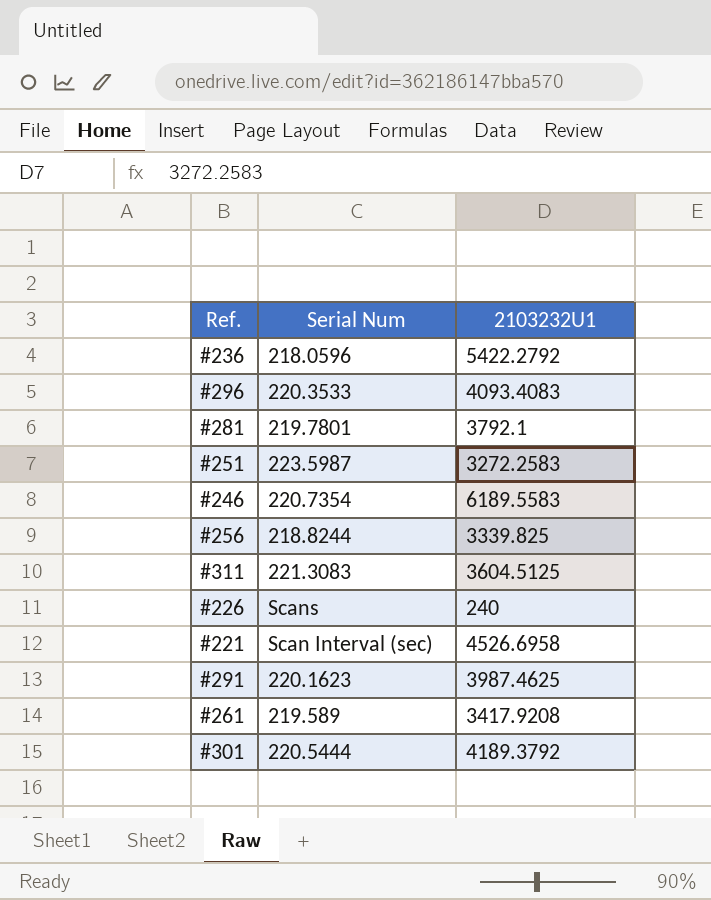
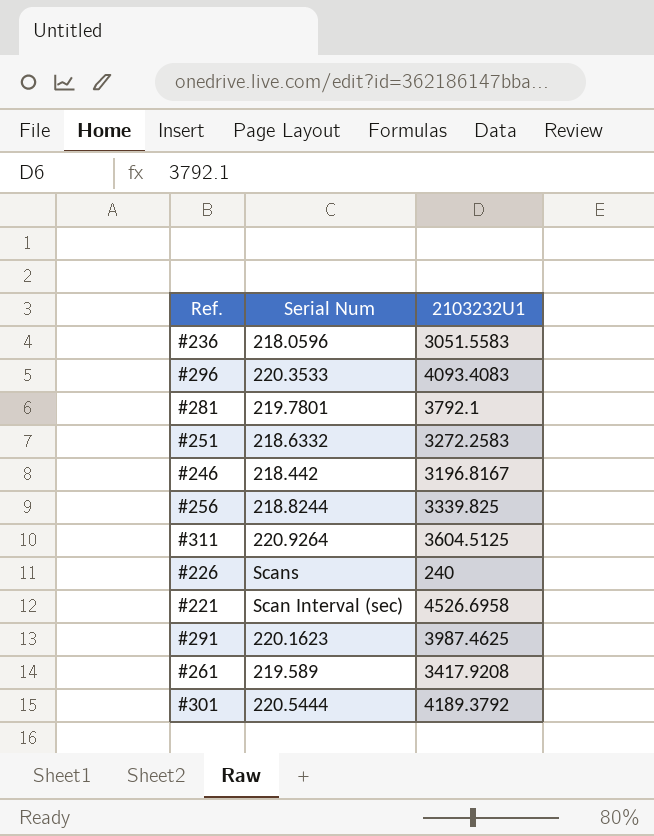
#236 | 2103232U1: 5422.2792 -> 3051.5583
#251 | Serial Num: 223.5987 -> 218.6332
#246 | Serial Num: 220.7354 -> 218.442
#246 | 2103232U1: 6189.5583 -> 3196.8167
#311 | Serial Num: 221.3083 -> 220.9264

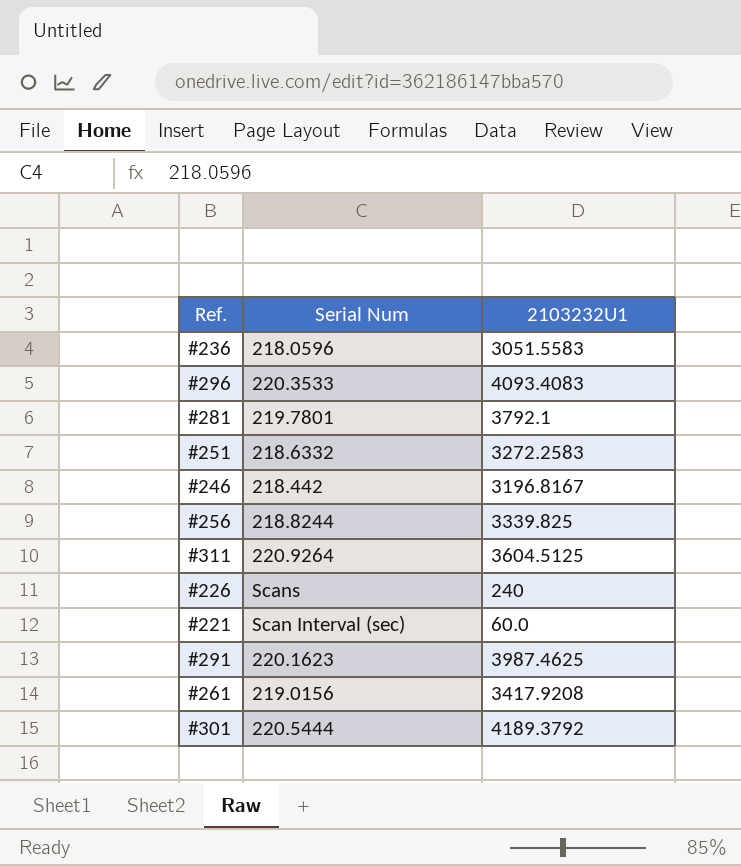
#221 | 2103232U1: 4526.6958 -> 60.0
#261 | Serial Num: 219.589 -> 219.0156

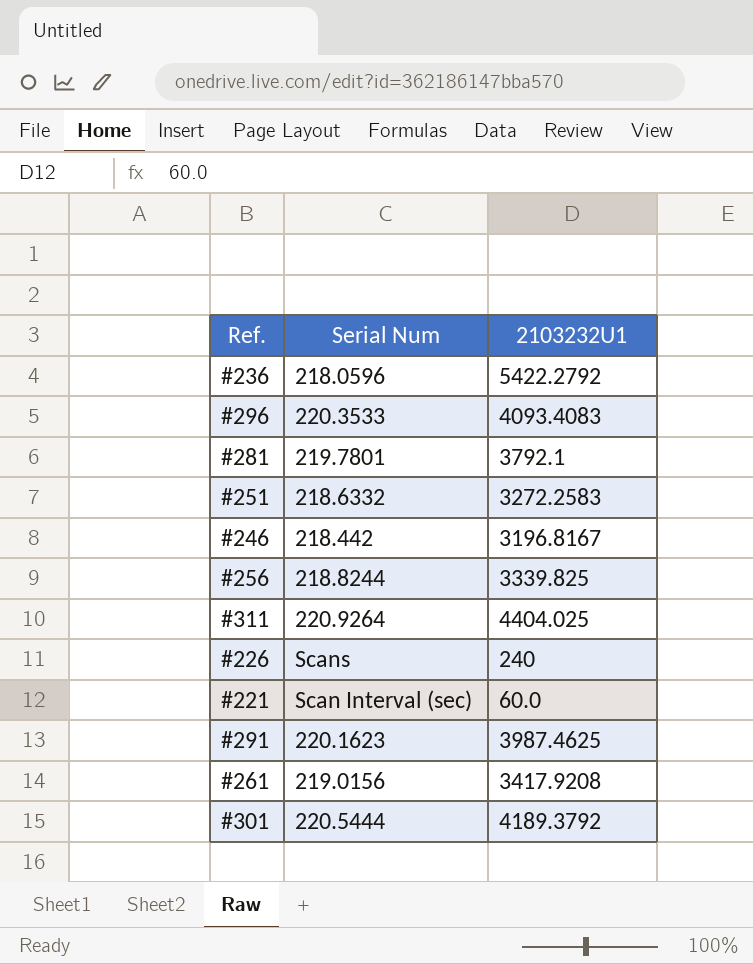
#236 | 2103232U1: 3051.5583 -> 5422.2792
#311 | 2103232U1: 3604.5125 -> 4404.025

